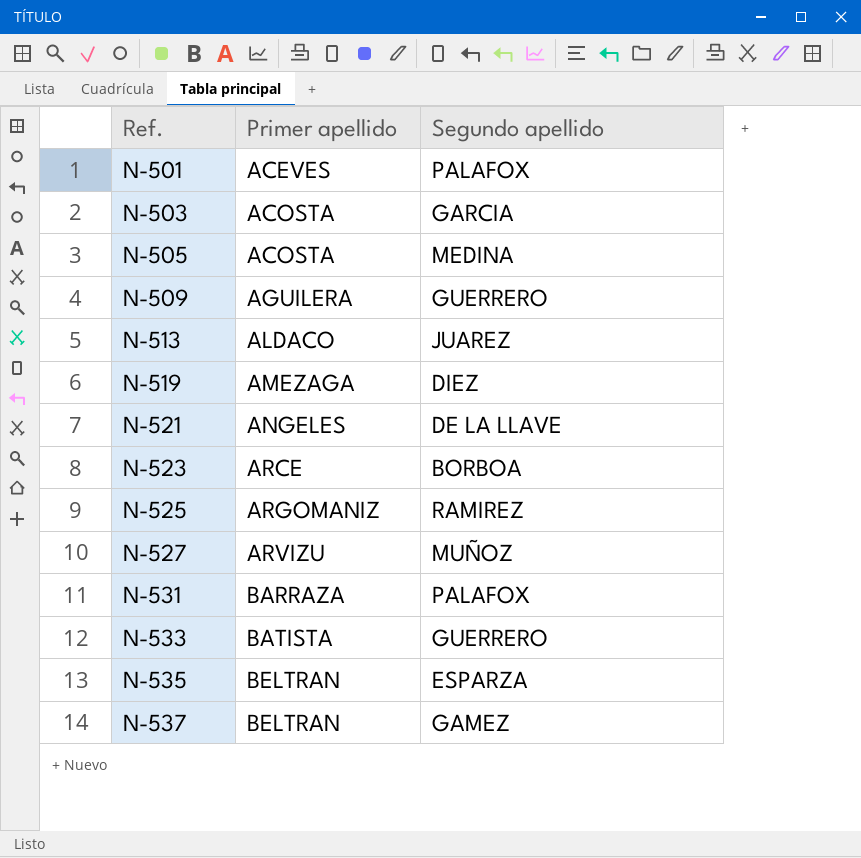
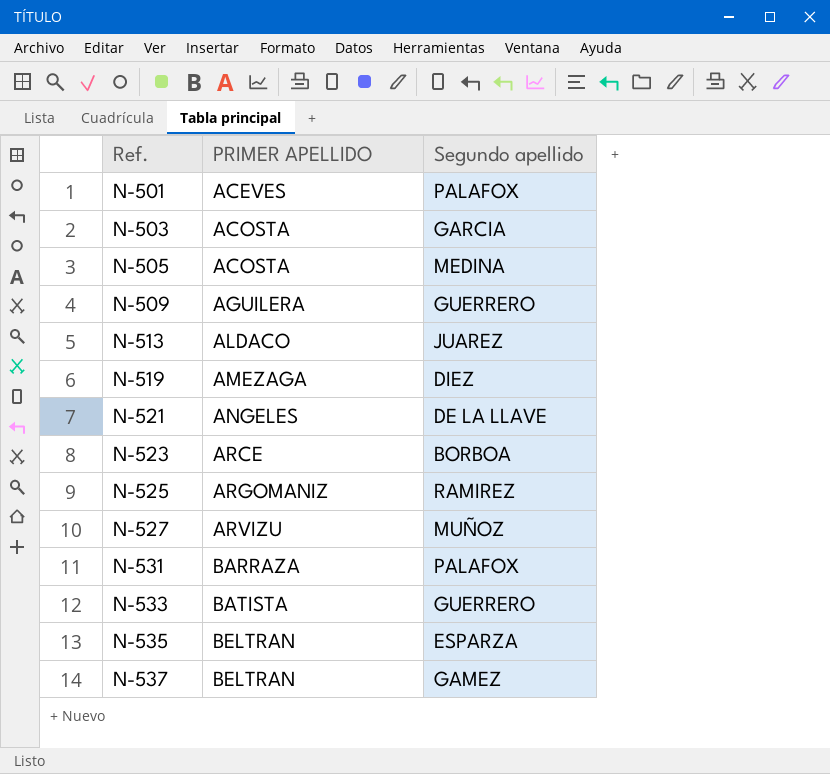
column name: Primer apellido -> PRIMER APELLIDO

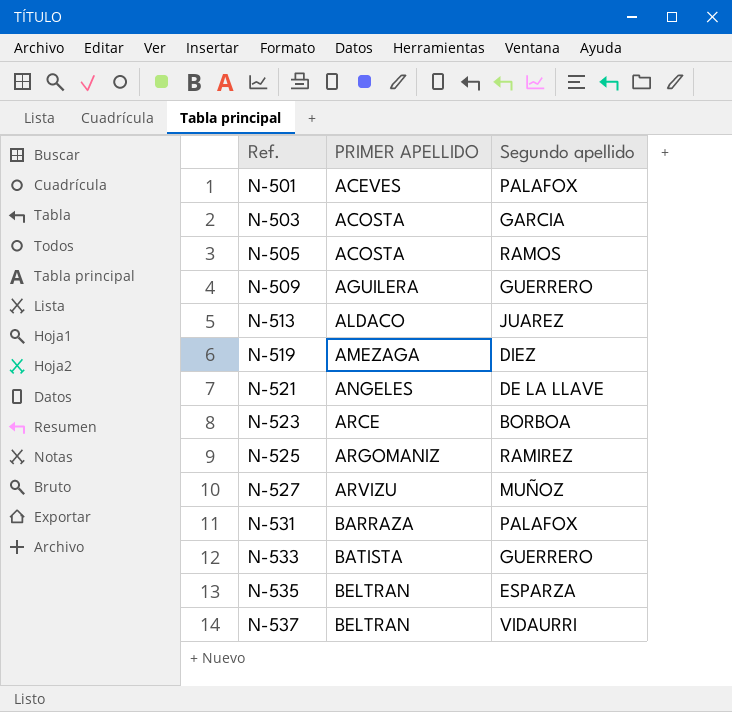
N-505 | Segundo apellido: MEDINA -> RAMOS
N-537 | Segundo apellido: GAMEZ -> VIDAURRI

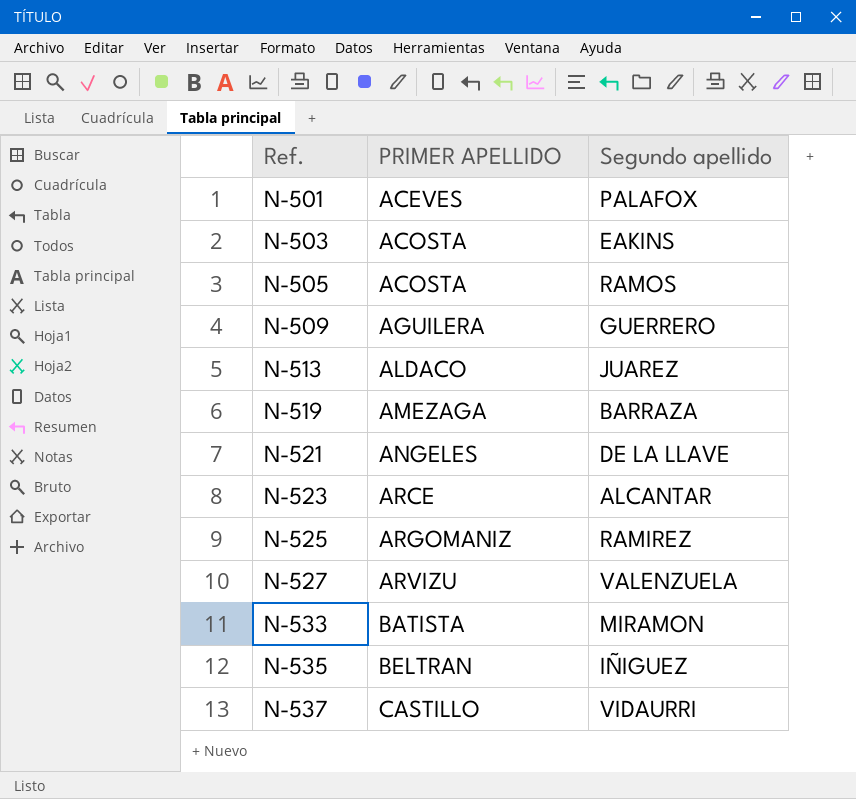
row N-531: BARRAZA | PALAFOX -> none
N-503 | Segundo apellido: GARCIA -> EAKINS
N-519 | Segundo apellido: DIEZ -> BARRAZA
N-523 | Segundo apellido: BORBOA -> ALCANTAR
N-527 | Segundo apellido: MUÑOZ -> VALENZUELA
N-533 | Segundo apellido: GUERRERO -> MIRAMON
N-535 | Segundo apellido: ESPARZA -> IÑIGUEZ
N-537 | PRIMER APELLIDO: BELTRAN -> CASTILLO

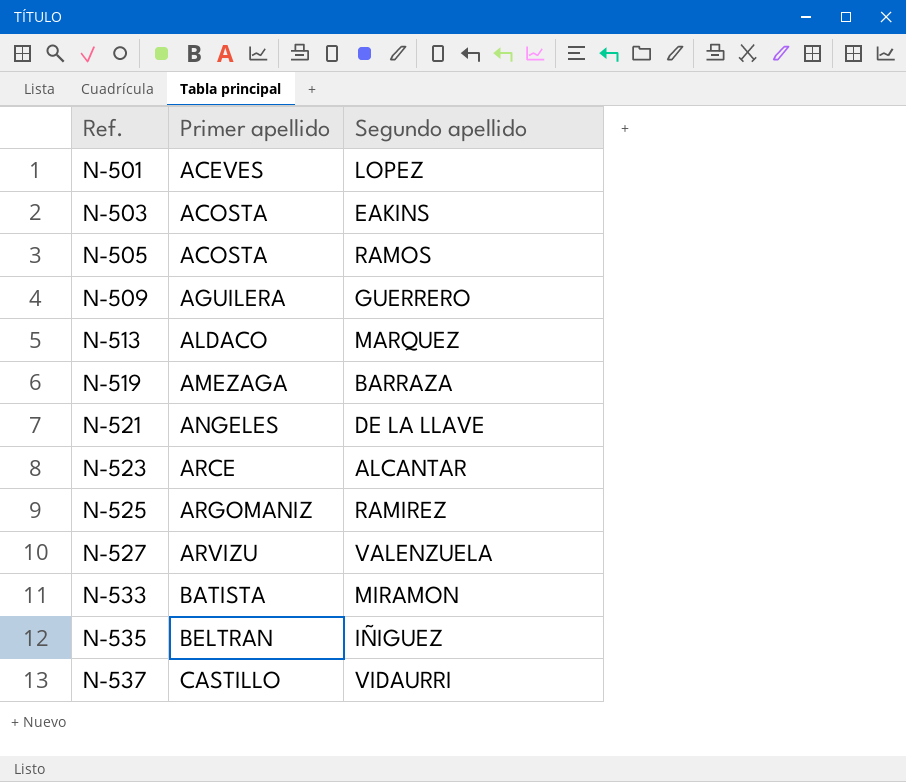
column name: PRIMER APELLIDO -> Primer apellido
N-501 | Segundo apellido: PALAFOX -> LOPEZ
N-513 | Segundo apellido: JUAREZ -> MARQUEZ

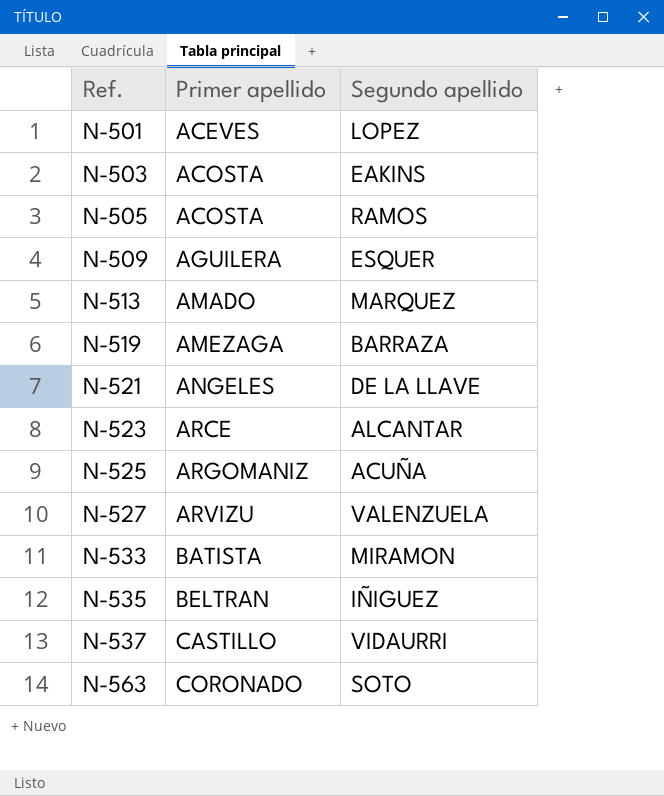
N-509 | Segundo apellido: GUERRERO -> ESQUER
N-513 | Primer apellido: ALDACO -> AMADO
N-525 | Segundo apellido: RAMIREZ -> ACUÑA
row N-563: none -> CORONADO | SOTO

